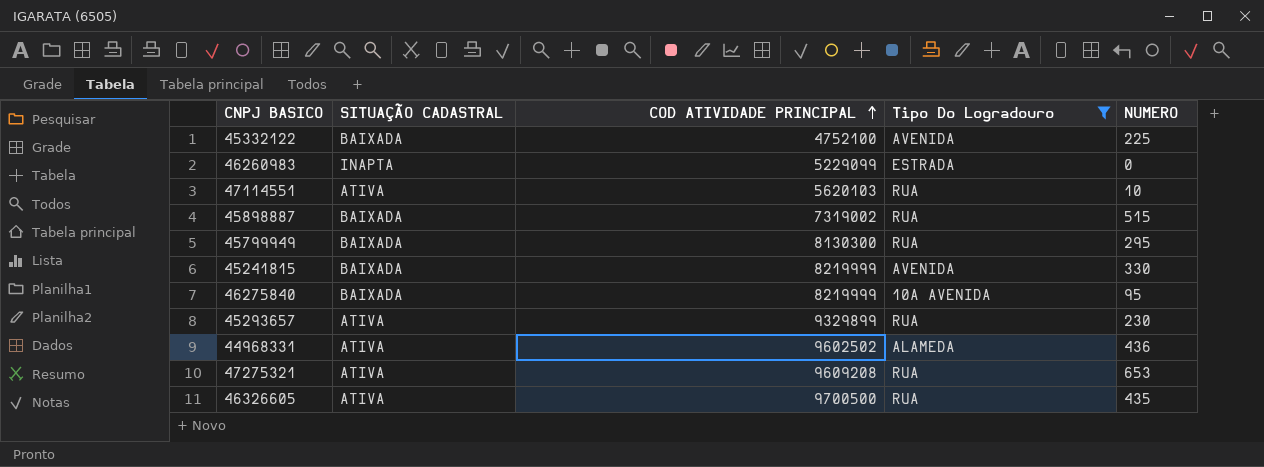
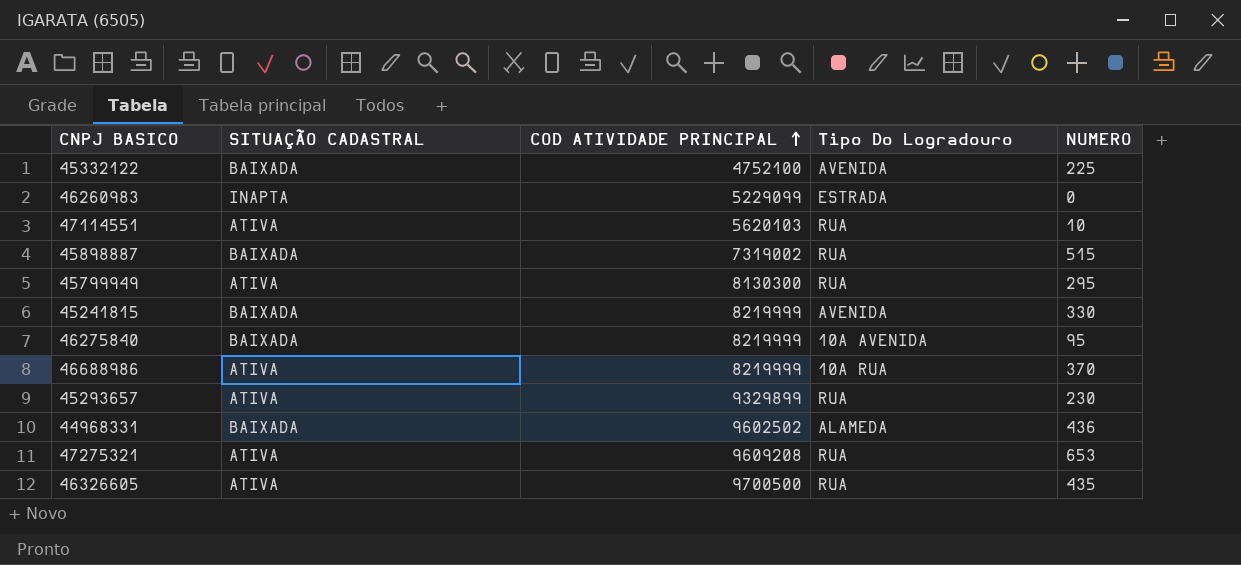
filter: Tipo Do Logradouro != 10A RUA -> none
45799949 | SITUAÇÃO CADASTRAL: BAIXADA -> ATIVA
44968331 | SITUAÇÃO CADASTRAL: ATIVA -> BAIXADA

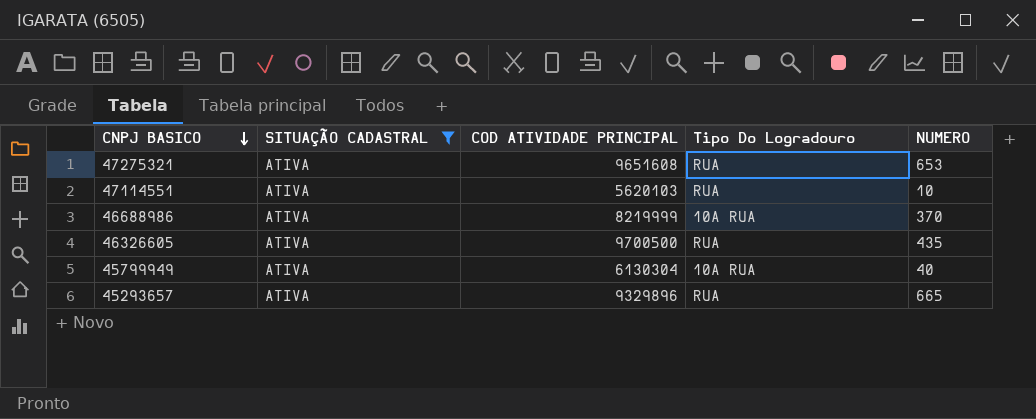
filter: none -> SITUAÇÃO CADASTRAL = ATIVA
row order: COD ATIVIDADE PRINCIPAL ascending -> CNPJ BASICO descending
47275321 | COD ATIVIDADE PRINCIPAL: 9609208 -> 9651608
45799949 | COD ATIVIDADE PRINCIPAL: 8130300 -> 6130304
45799949 | Tipo Do Logradouro: RUA -> 10A RUA
45799949 | NUMERO: 295 -> 40
45293657 | COD ATIVIDADE PRINCIPAL: 9329899 -> 9329896
45293657 | NUMERO: 230 -> 665

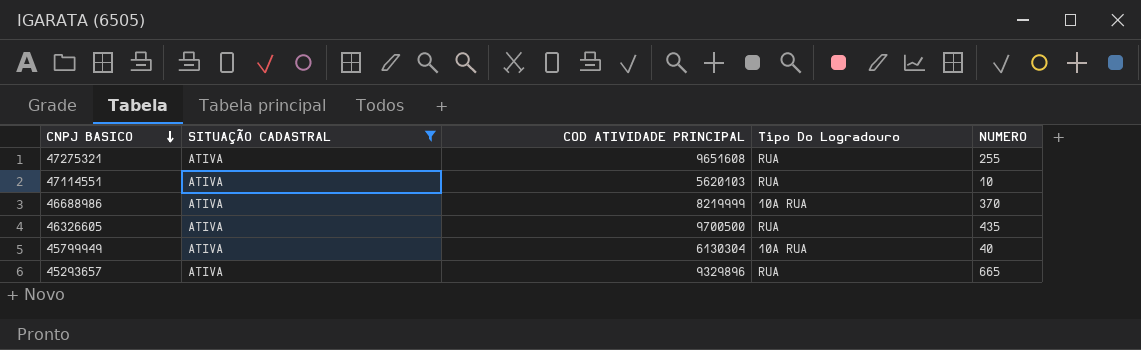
47275321 | NUMERO: 653 -> 255

